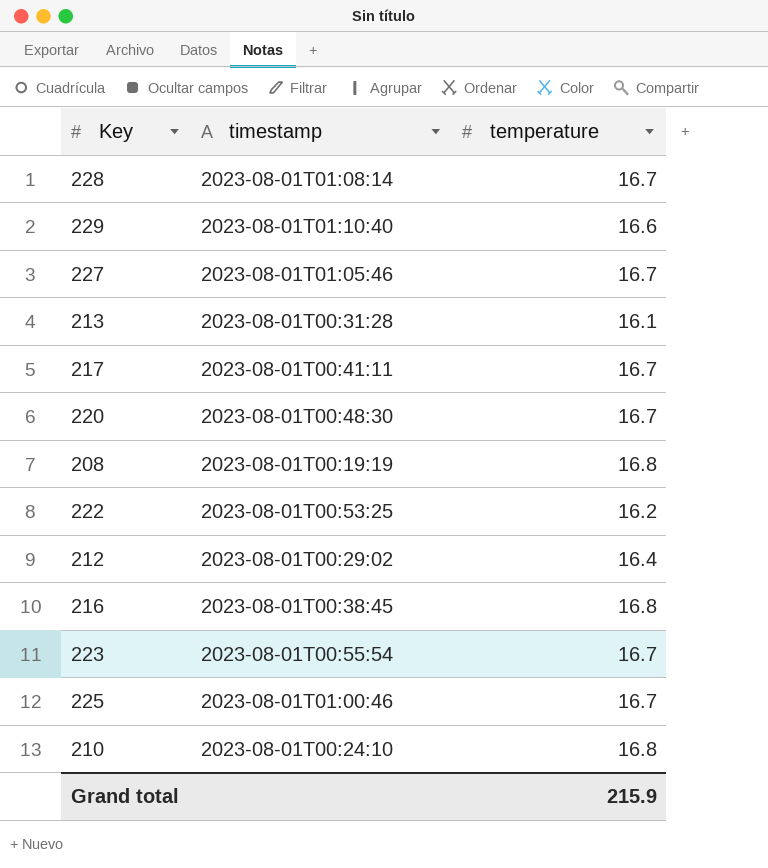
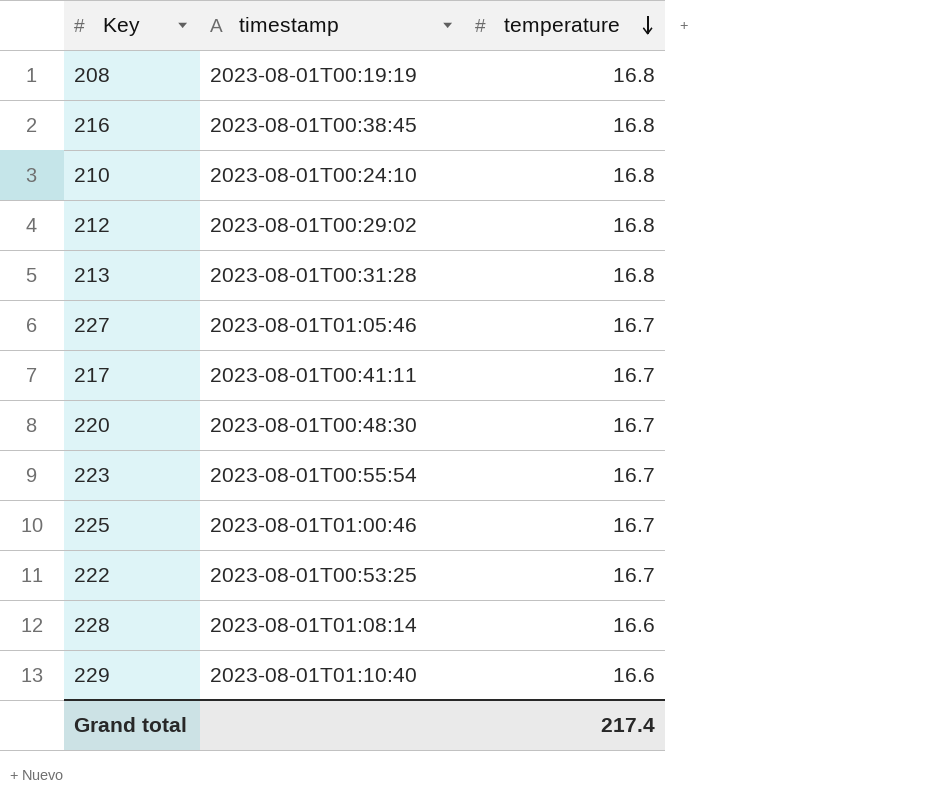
row order: none -> temperature descending
212 | temperature: 16.4 -> 16.8
213 | temperature: 16.1 -> 16.8
222 | temperature: 16.2 -> 16.7
228 | temperature: 16.7 -> 16.6
Grand total | temperature: 215.9 -> 217.4

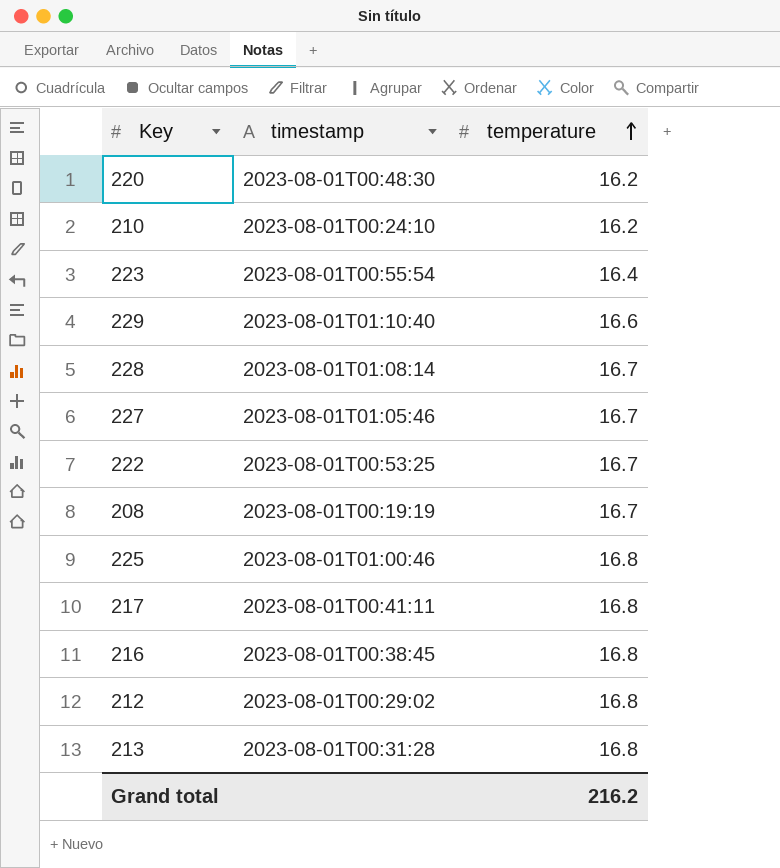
row order: temperature descending -> temperature ascending
220 | temperature: 16.7 -> 16.2
210 | temperature: 16.8 -> 16.2
223 | temperature: 16.7 -> 16.4
228 | temperature: 16.6 -> 16.7
208 | temperature: 16.8 -> 16.7
225 | temperature: 16.7 -> 16.8
217 | temperature: 16.7 -> 16.8
Grand total | temperature: 217.4 -> 216.2

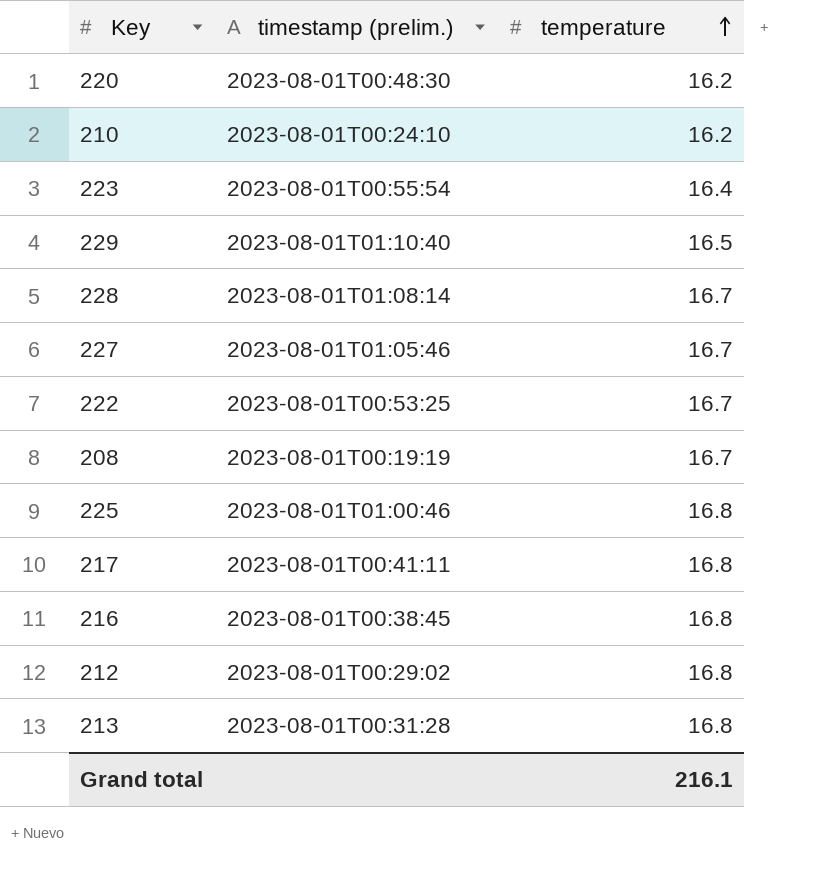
column name: timestamp -> timestamp (prelim.)
229 | temperature: 16.6 -> 16.5
Grand total | temperature: 216.2 -> 216.1

